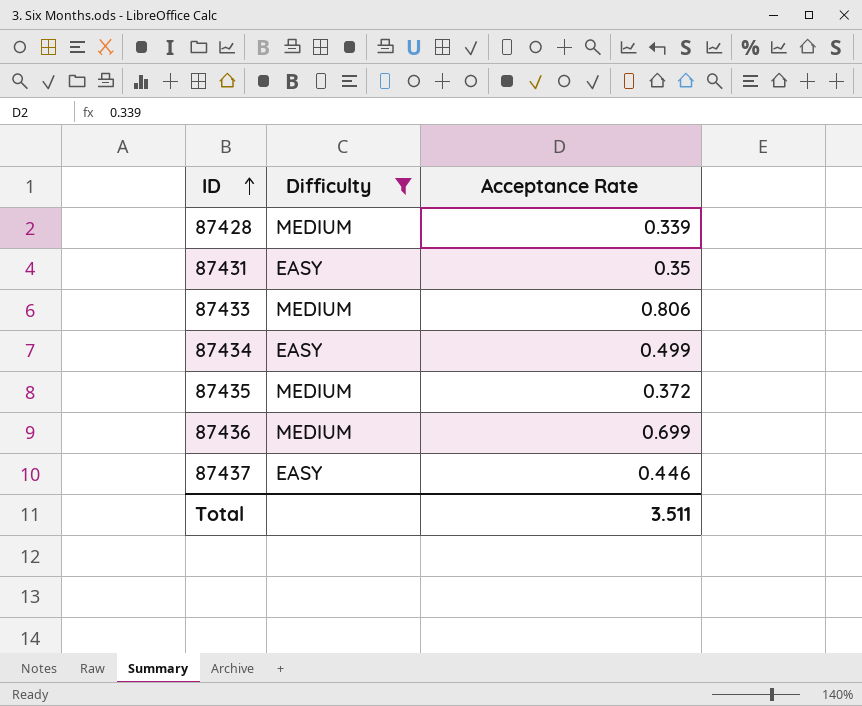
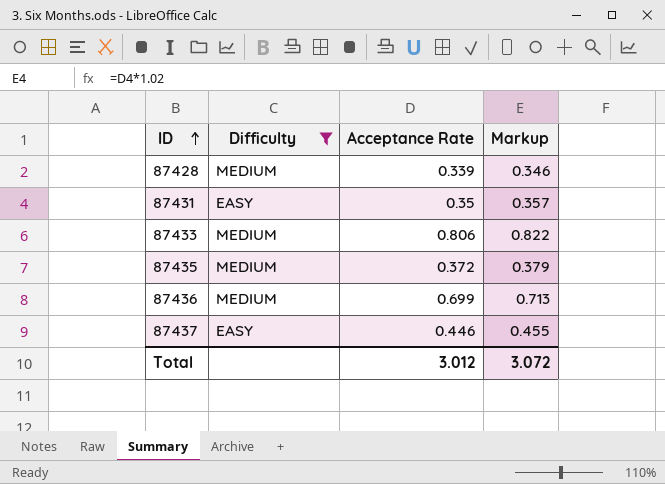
column Markup | formula: none -> [Acceptance Rate] * 1.02
row 87434: EASY | 0.499 -> none
Total | Acceptance Rate: 3.511 -> 3.012

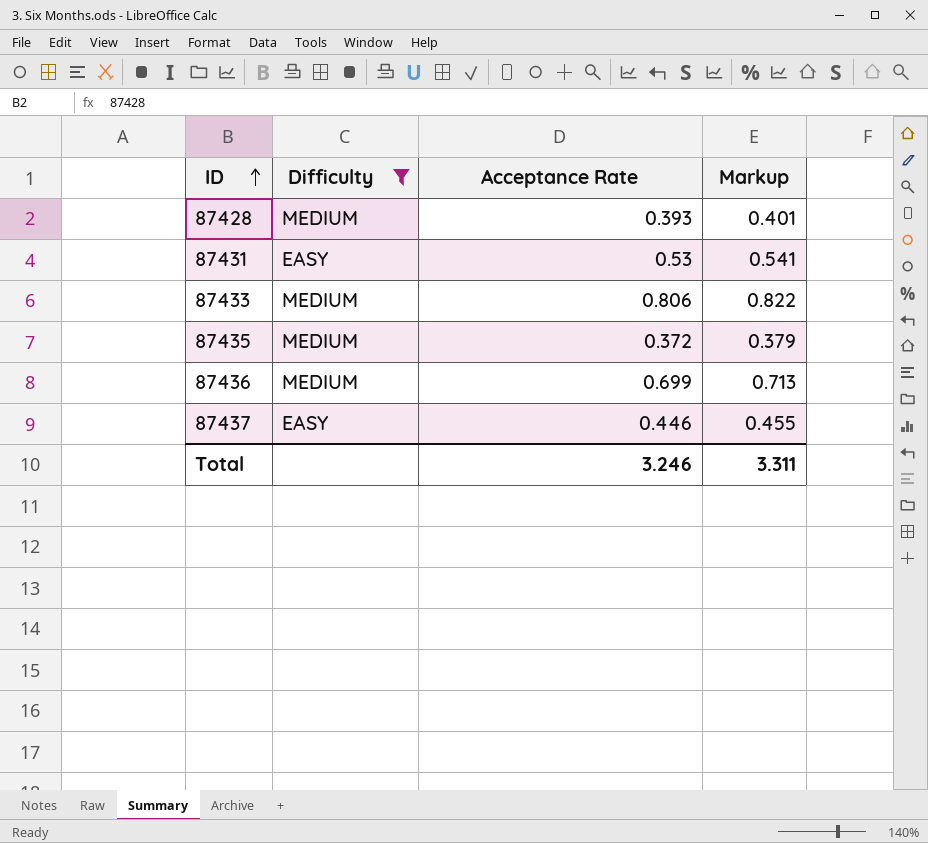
87428 | Acceptance Rate: 0.339 -> 0.393
87428 | Markup: 0.346 -> 0.401
87431 | Acceptance Rate: 0.35 -> 0.53
87431 | Markup: 0.357 -> 0.541
Total | Acceptance Rate: 3.012 -> 3.246
Total | Markup: 3.072 -> 3.311

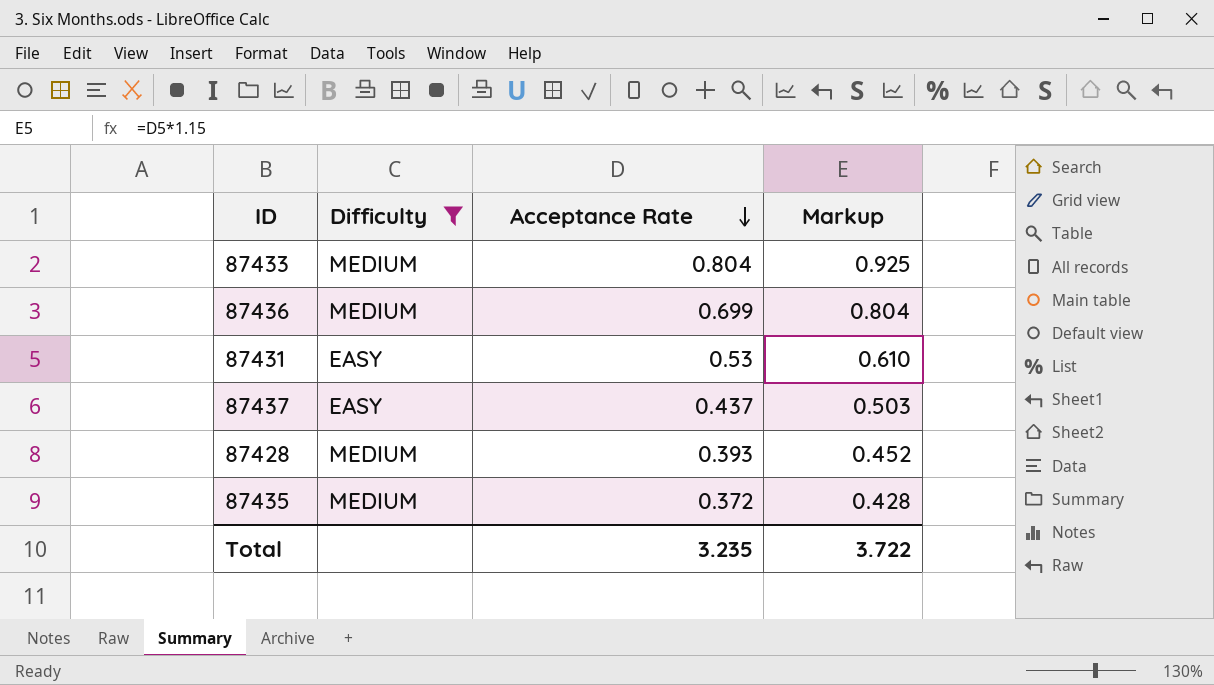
row order: ID ascending -> Acceptance Rate descending
column Markup | formula: [Acceptance Rate] * 1.02 -> [Acceptance Rate] * 1.15
87433 | Acceptance Rate: 0.806 -> 0.804
87437 | Acceptance Rate: 0.446 -> 0.437
Total | Acceptance Rate: 3.246 -> 3.235
Total | Markup: 3.311 -> 3.722

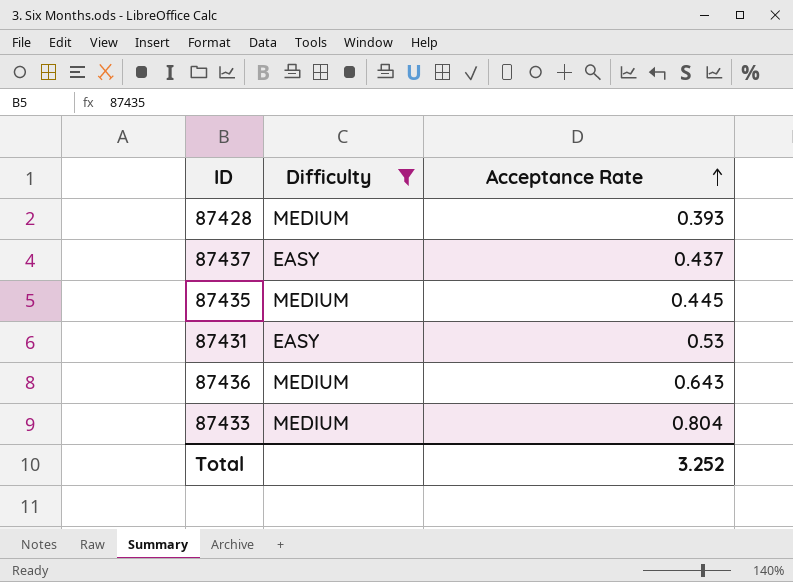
row order: Acceptance Rate descending -> Acceptance Rate ascending
column Markup | formula: [Acceptance Rate] * 1.15 -> none
87435 | Acceptance Rate: 0.372 -> 0.445
87436 | Acceptance Rate: 0.699 -> 0.643
Total | Acceptance Rate: 3.235 -> 3.252

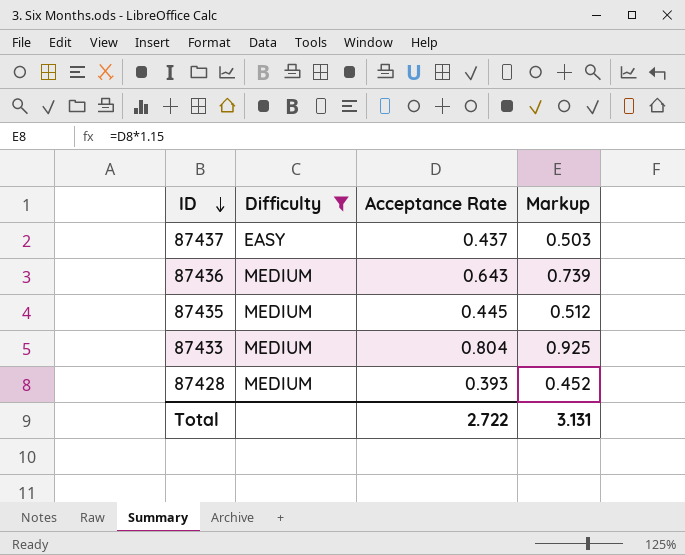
row order: Acceptance Rate ascending -> ID descending
column Markup | formula: none -> [Acceptance Rate] * 1.15
row 87431: EASY | 0.53 -> none
Total | Acceptance Rate: 3.252 -> 2.722

